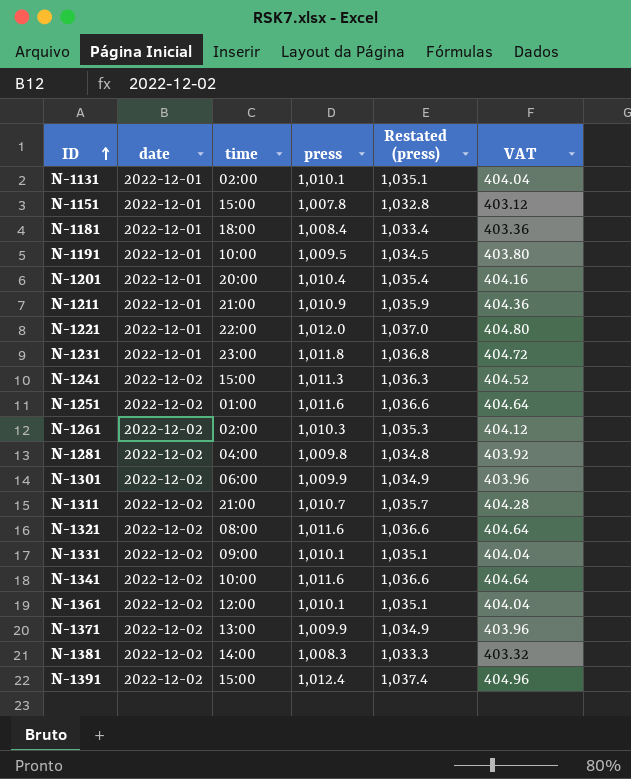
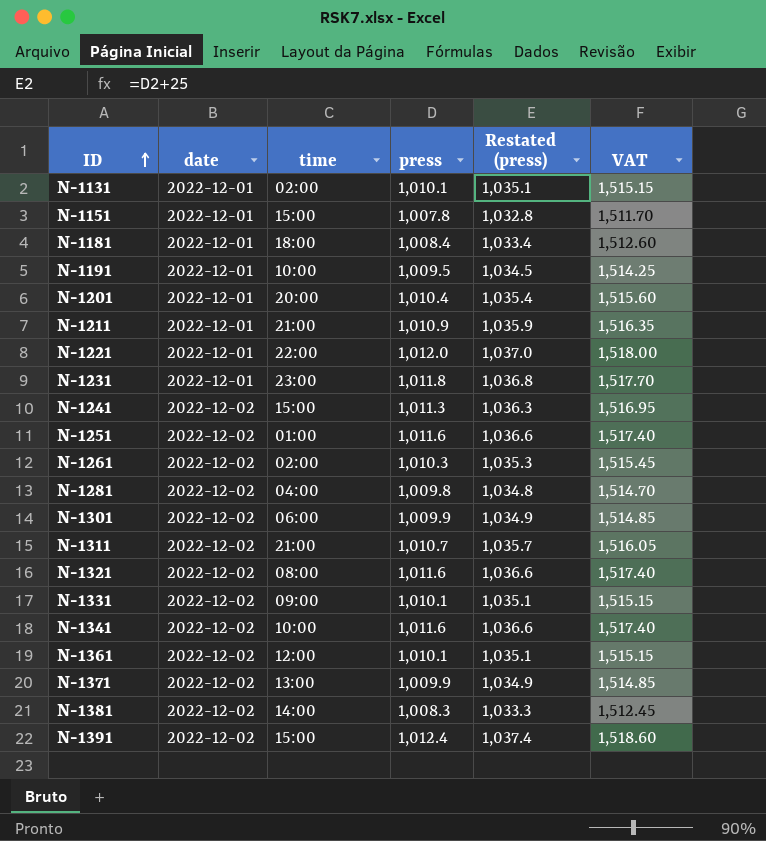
column VAT | formula: [press] * 0.4 -> [press] * 1.5

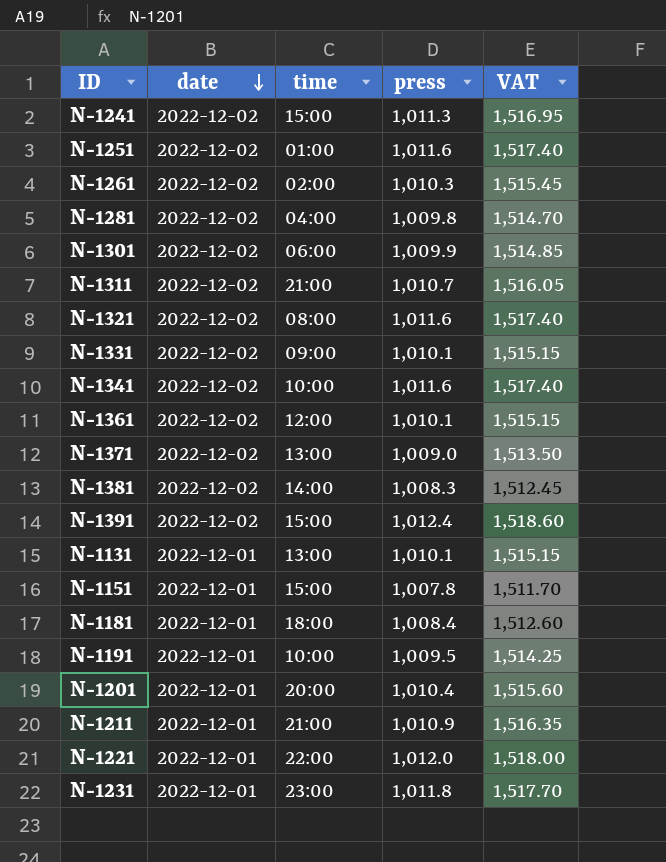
row order: ID ascending -> date descending
column Restated (press) | formula: [press] + 25 -> none
N-1371 | press: 1,009.9 -> 1,009.0
N-1371 | VAT: 1,514.85 -> 1,513.50
N-1131 | time: 02:00 -> 13:00

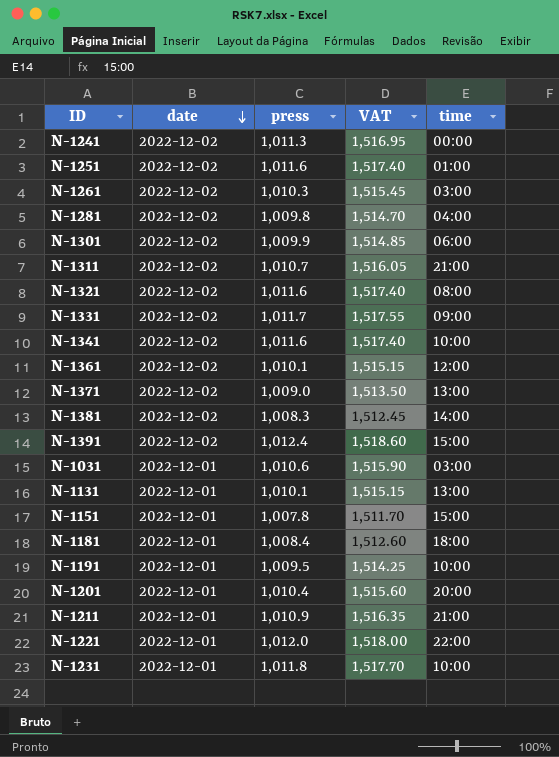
column time | position: 3 -> 5
N-1241 | time: 15:00 -> 00:00
N-1261 | time: 02:00 -> 03:00
N-1331 | press: 1,010.1 -> 1,011.7
N-1331 | VAT: 1,515.15 -> 1,517.55
row N-1031: none -> 2022-12-01 | 1,010.6 | 1,515.90 | 03:00
N-1231 | time: 23:00 -> 10:00

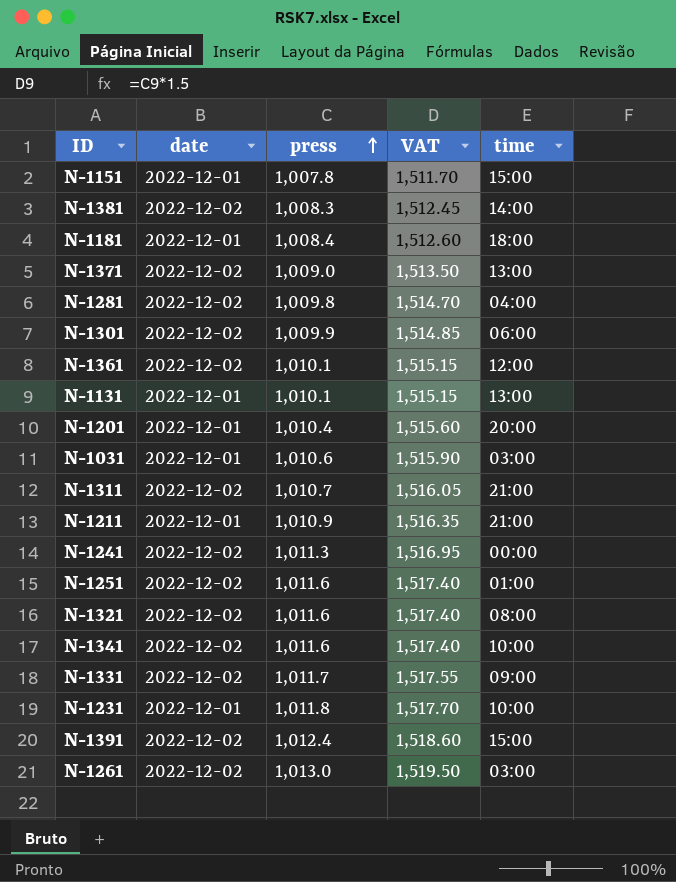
row order: date descending -> press ascending
row N-1191: 2022-12-01 | 1,009.5 | 1,514.25 | 10:00 -> none
row N-1221: 2022-12-01 | 1,012.0 | 1,518.00 | 22:00 -> none
N-1261 | press: 1,010.3 -> 1,013.0
N-1261 | VAT: 1,515.45 -> 1,519.50

